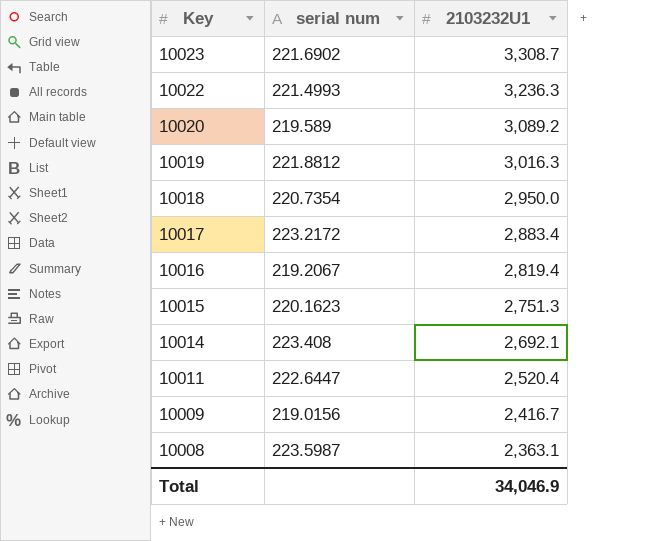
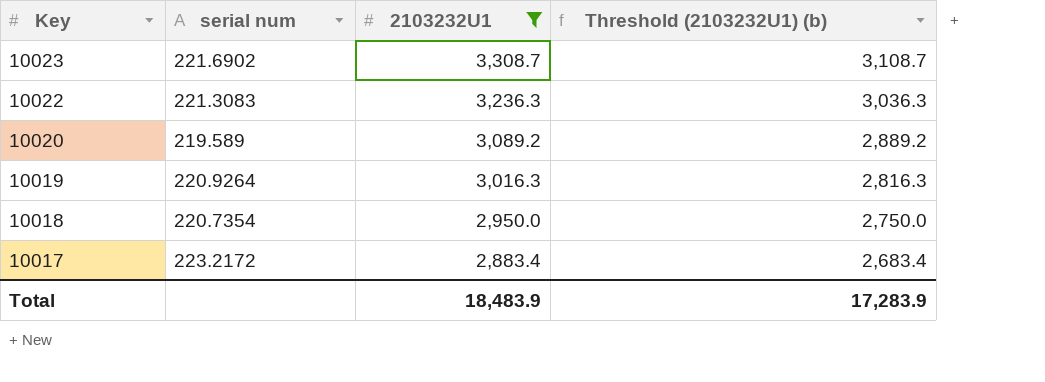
filter: none -> 2103232U1 >= 2,883.4
column Threshold (2103232U1) (b) | formula: none -> [2103232U1] - 200
10022 | serial num: 221.4993 -> 221.3083
10019 | serial num: 221.8812 -> 220.9264
Total | 2103232U1: 34,046.9 -> 18,483.9

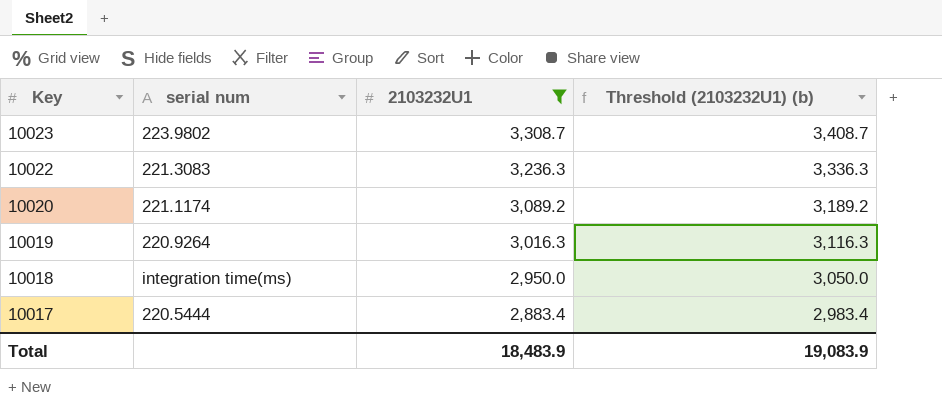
column Threshold (2103232U1) (b) | formula: [2103232U1] - 200 -> [2103232U1] + 100
10023 | serial num: 221.6902 -> 223.9802
10020 | serial num: 219.589 -> 221.1174
10018 | serial num: 220.7354 -> integration time(ms)
10017 | serial num: 223.2172 -> 220.5444
Total | Threshold (2103232U1) (b): 17,283.9 -> 19,083.9

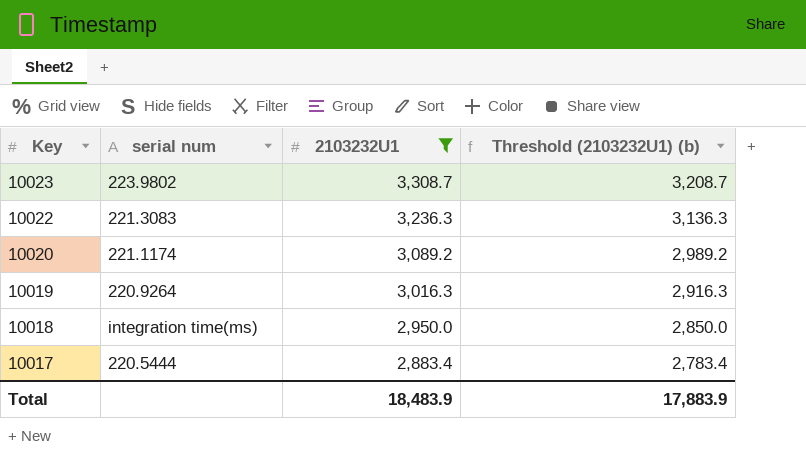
column Threshold (2103232U1) (b) | formula: [2103232U1] + 100 -> [2103232U1] - 100
Total | Threshold (2103232U1) (b): 19,083.9 -> 17,883.9

